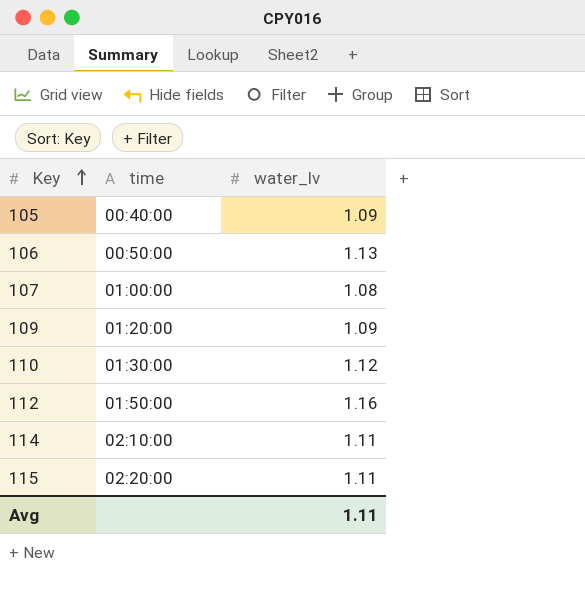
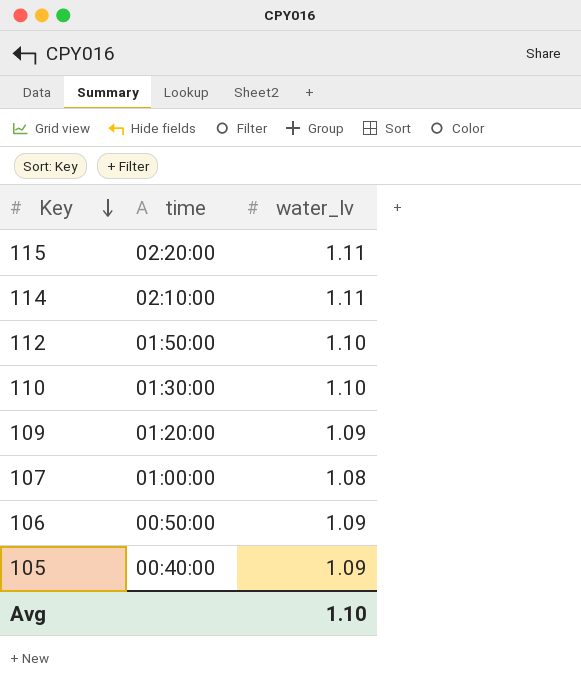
row order: Key ascending -> Key descending
112 | water_lv: 1.16 -> 1.10
110 | water_lv: 1.12 -> 1.10
106 | water_lv: 1.13 -> 1.09
Avg | water_lv: 1.11 -> 1.10

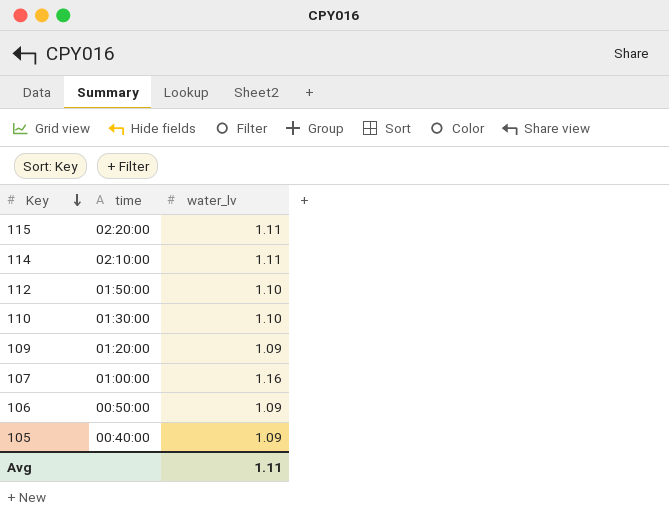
107 | water_lv: 1.08 -> 1.16
Avg | water_lv: 1.10 -> 1.11

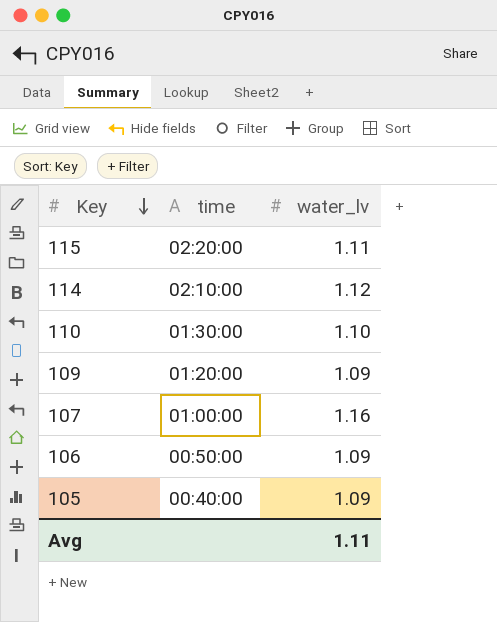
row 112: 01:50:00 | 1.10 -> none
114 | water_lv: 1.11 -> 1.12

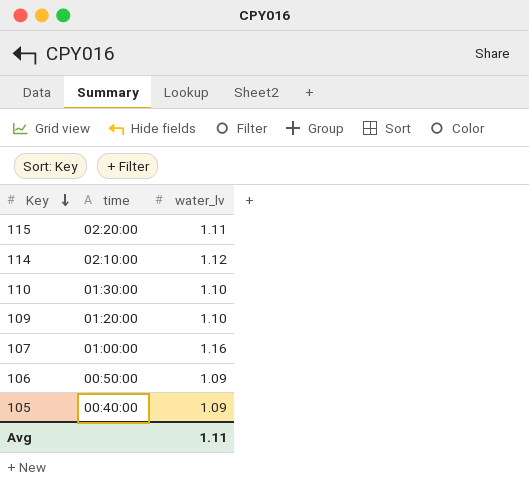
109 | water_lv: 1.09 -> 1.10

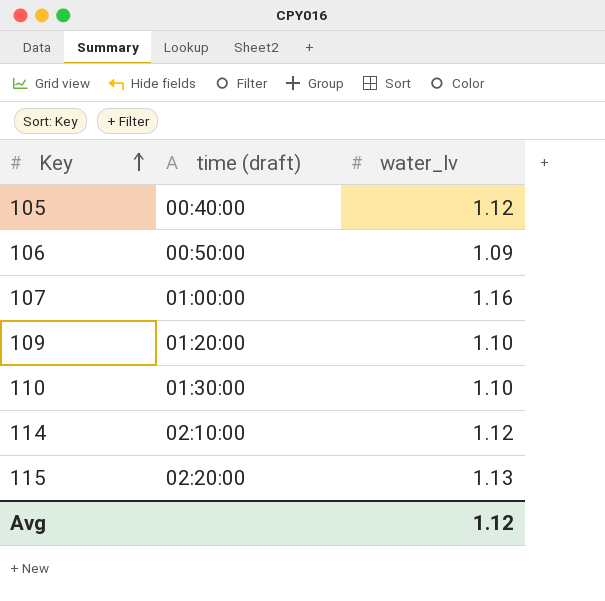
row order: Key descending -> Key ascending
column name: time -> time (draft)
105 | water_lv: 1.09 -> 1.12
115 | water_lv: 1.11 -> 1.13
Avg | water_lv: 1.11 -> 1.12

